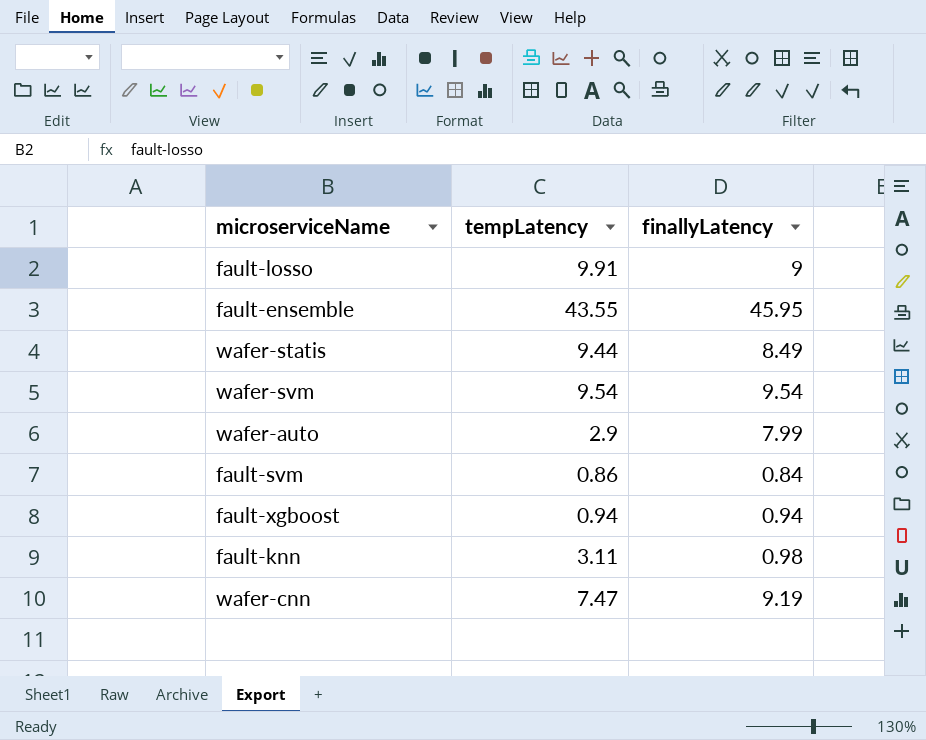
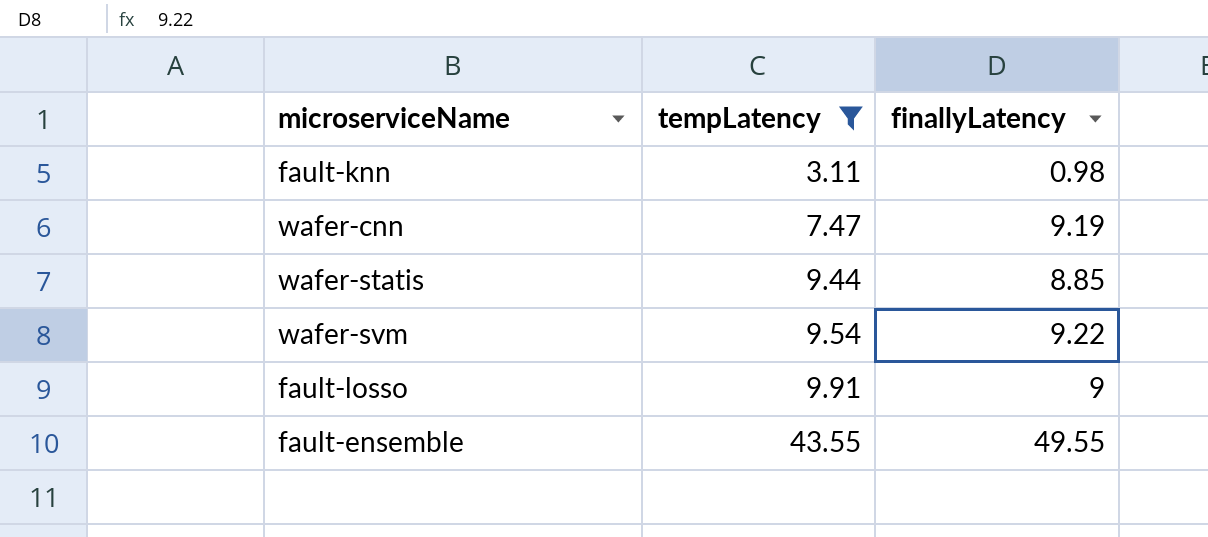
filter: none -> tempLatency >= 3.11
row order: none -> tempLatency ascending
wafer-statis | finallyLatency: 8.49 -> 8.85
wafer-svm | finallyLatency: 9.54 -> 9.22
fault-ensemble | finallyLatency: 45.95 -> 49.55

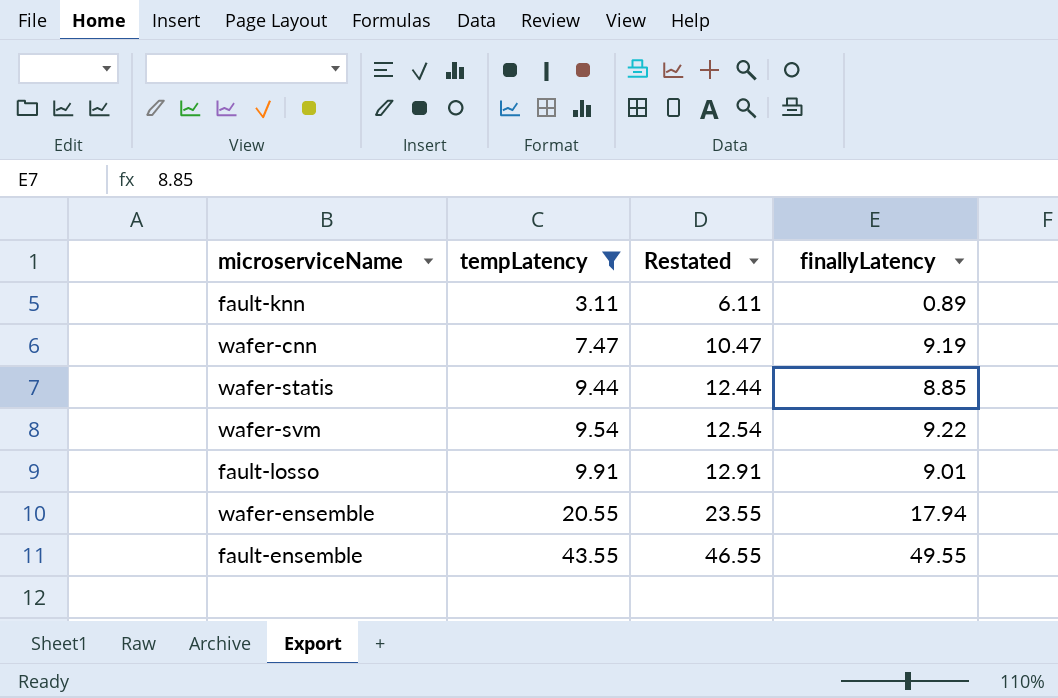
column Restated | formula: none -> [tempLatency] + 3
fault-knn | finallyLatency: 0.98 -> 0.89
fault-losso | finallyLatency: 9 -> 9.01
row wafer-ensemble: none -> 20.55 | 23.55 | 17.94

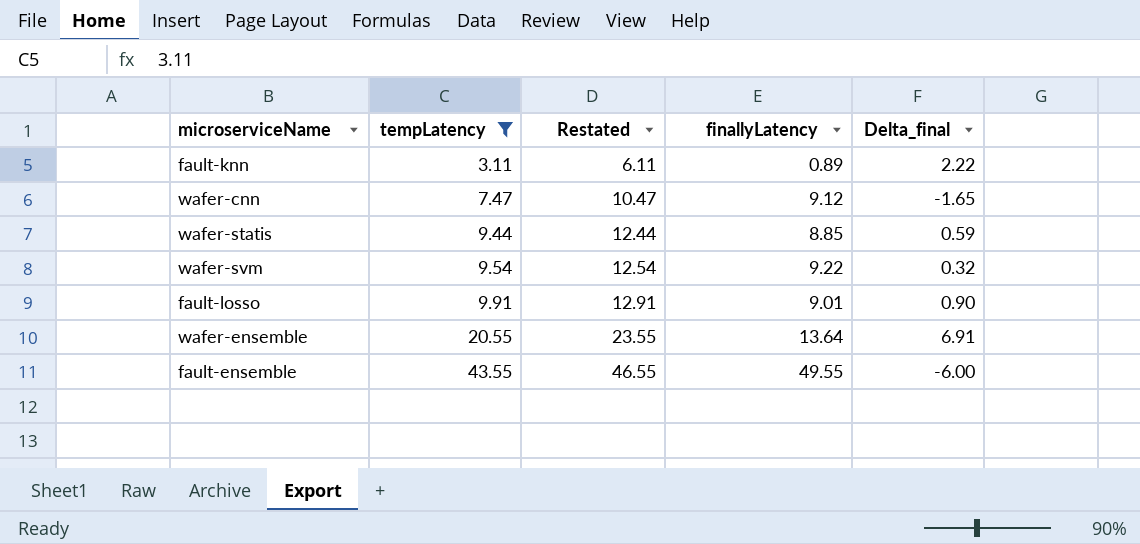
column Delta_final | formula: none -> [tempLatency] - [finallyLatency]
wafer-cnn | finallyLatency: 9.19 -> 9.12
wafer-ensemble | finallyLatency: 17.94 -> 13.64

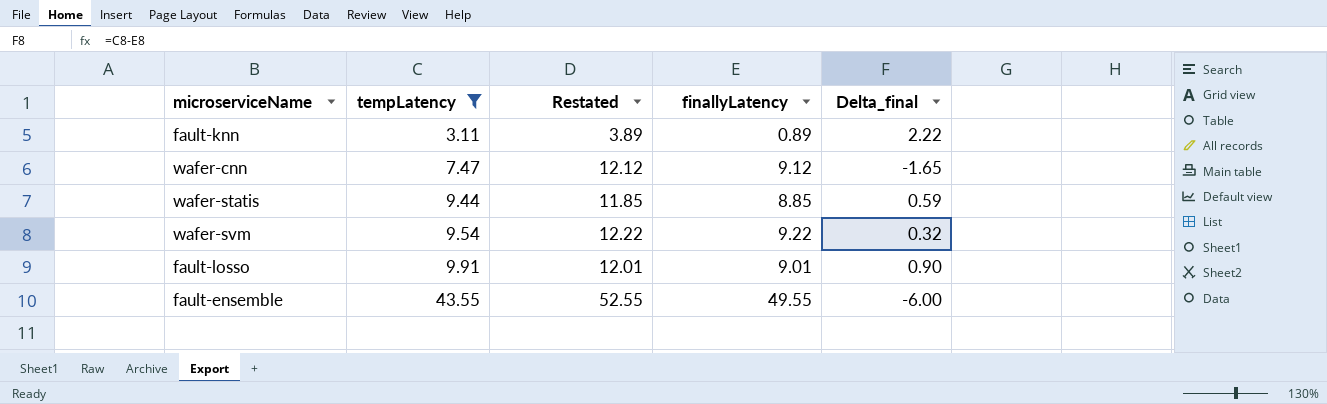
column Restated | formula: [tempLatency] + 3 -> [finallyLatency] + 3
row wafer-ensemble: 20.55 | 23.55 | 13.64 | 6.91 -> none

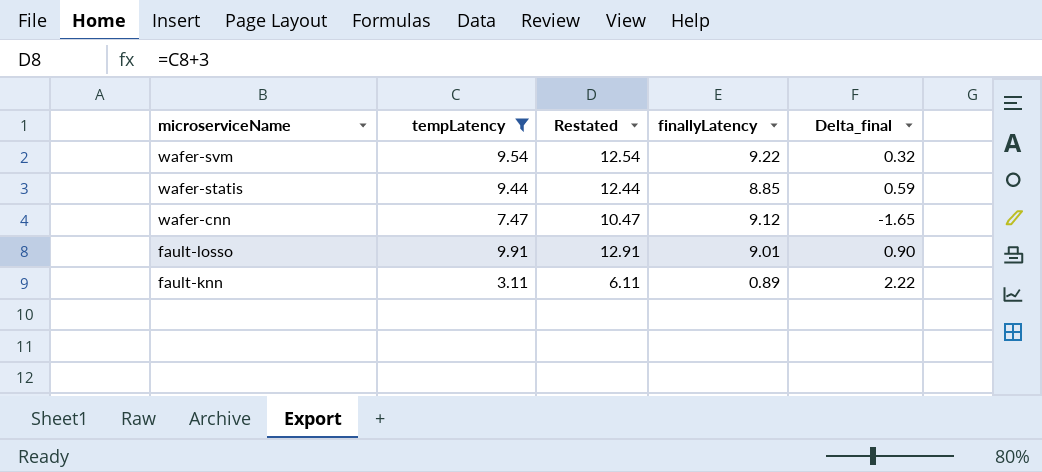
row order: tempLatency ascending -> microserviceName descending
column Restated | formula: [finallyLatency] + 3 -> [tempLatency] + 3
row fault-ensemble: 43.55 | 52.55 | 49.55 | -6.00 -> none

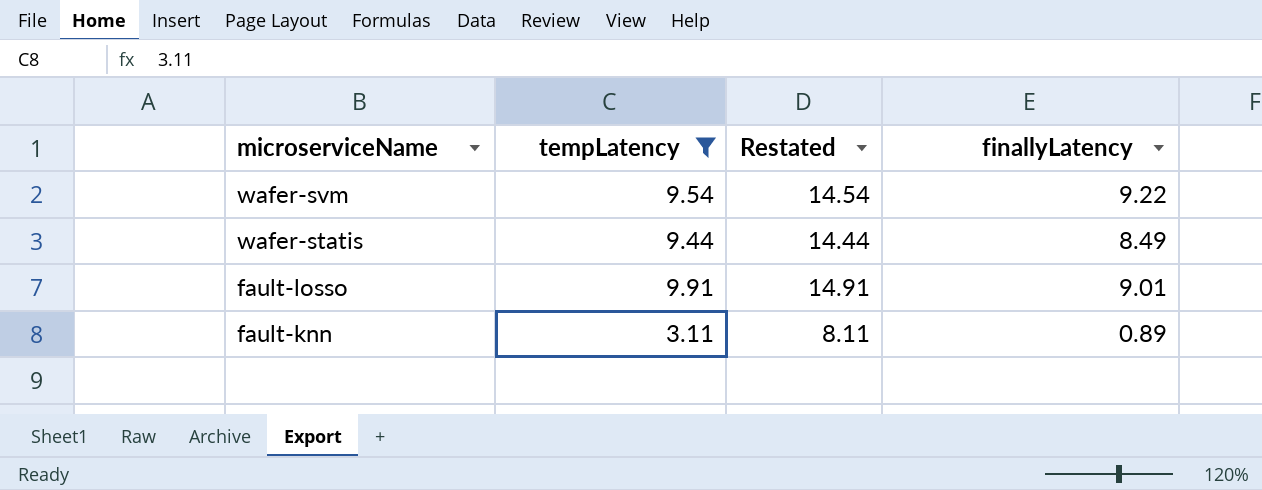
column Delta_final | formula: [tempLatency] - [finallyLatency] -> none
column Restated | formula: [tempLatency] + 3 -> [tempLatency] + 5
row wafer-cnn: 7.47 | 10.47 | 9.12 | -1.65 -> none
wafer-statis | finallyLatency: 8.85 -> 8.49

